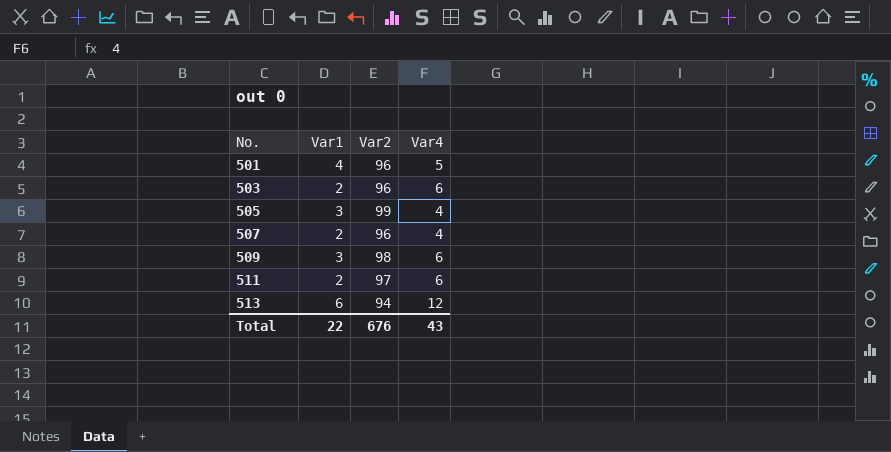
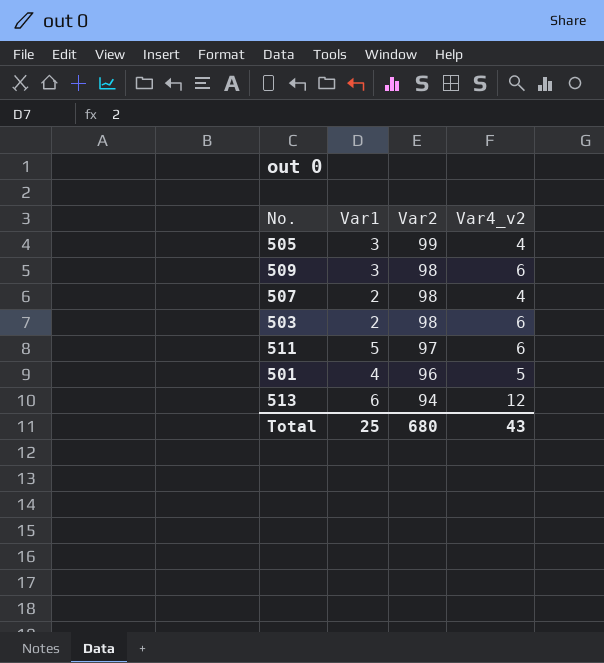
row order: No. ascending -> Var2 descending
column name: Var4 -> Var4_v2
507 | Var2: 96 -> 98
503 | Var2: 96 -> 98
511 | Var1: 2 -> 5
Total | Var1: 22 -> 25
Total | Var2: 676 -> 680

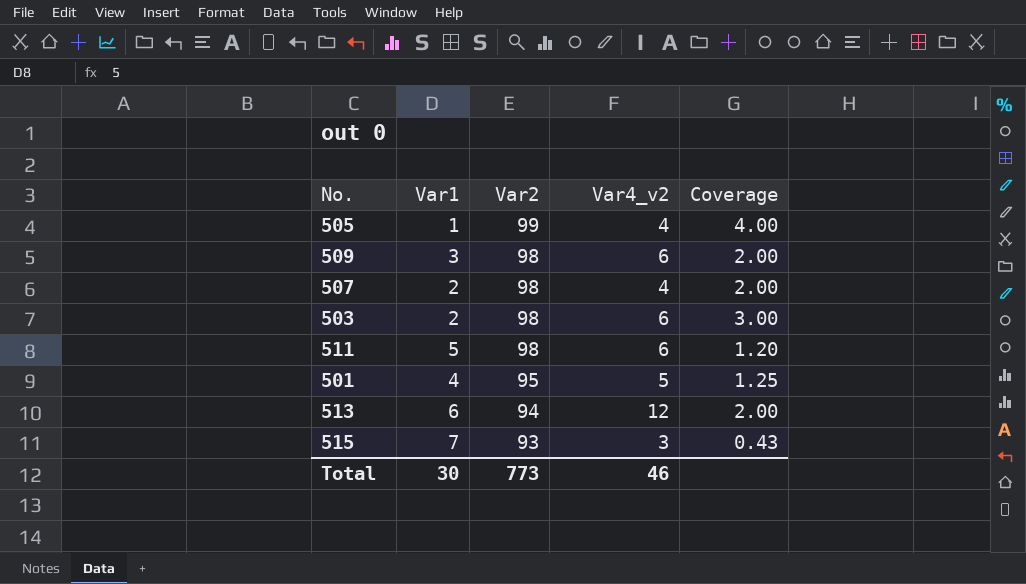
column Coverage | formula: none -> [Var4_v2] / [Var1]
505 | Var1: 3 -> 1
511 | Var2: 97 -> 98
501 | Var2: 96 -> 95
row 515: none -> 7 | 93 | 3 | 0.43
Total | Var1: 25 -> 30
Total | Var2: 680 -> 773
Total | Var4_v2: 43 -> 46

